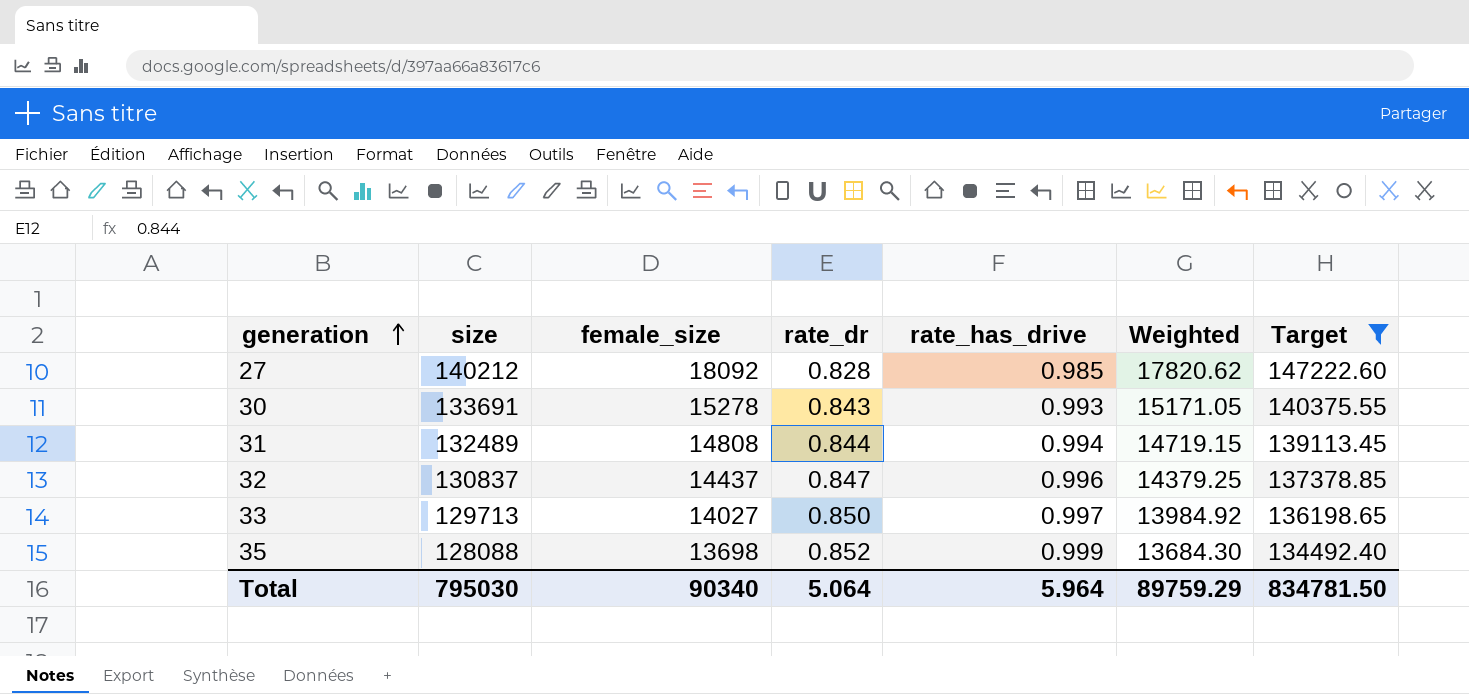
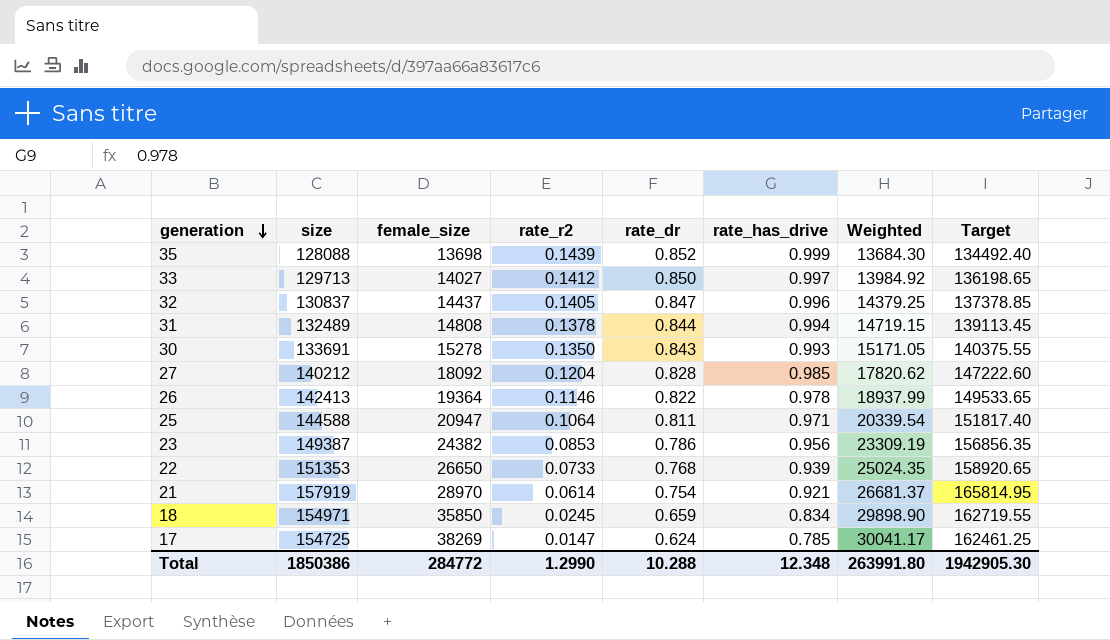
filter: Target <= 147222.60 -> none
row order: generation ascending -> generation descending
column rate_r2 | position: none -> 4
Total | size: 795030 -> 1850386
Total | female_size: 90340 -> 284772
Total | rate_dr: 5.064 -> 10.288
Total | rate_has_drive: 5.964 -> 12.348
Total | Weighted: 89759.29 -> 263991.80
Total | Target: 834781.50 -> 1942905.30

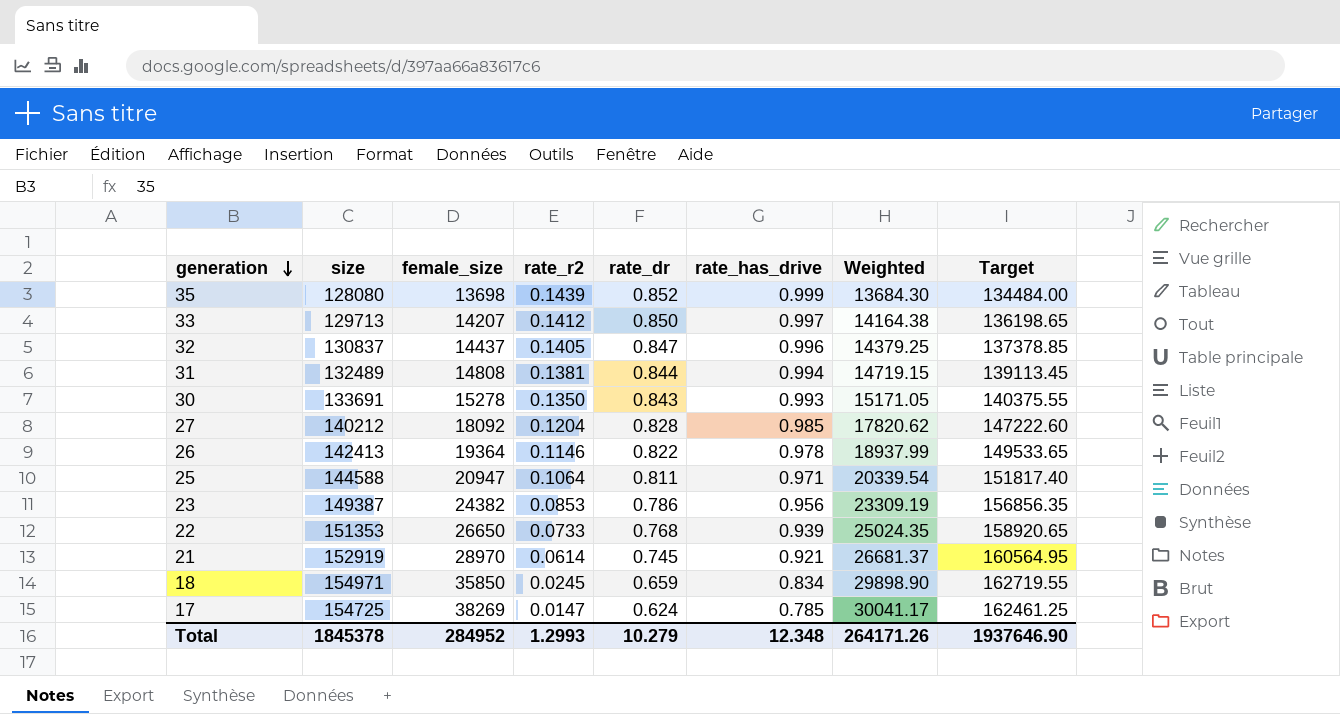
35 | size: 128088 -> 128080
35 | Target: 134492.40 -> 134484.00
33 | female_size: 14027 -> 14207
33 | Weighted: 13984.92 -> 14164.38
31 | rate_r2: 0.1378 -> 0.1381
21 | size: 157919 -> 152919
21 | rate_dr: 0.754 -> 0.745
21 | Target: 165814.95 -> 160564.95
Total | size: 1850386 -> 1845378
Total | female_size: 284772 -> 284952
Total | rate_r2: 1.2990 -> 1.2993
Total | rate_dr: 10.288 -> 10.279
Total | Weighted: 263991.80 -> 264171.26
Total | Target: 1942905.30 -> 1937646.90

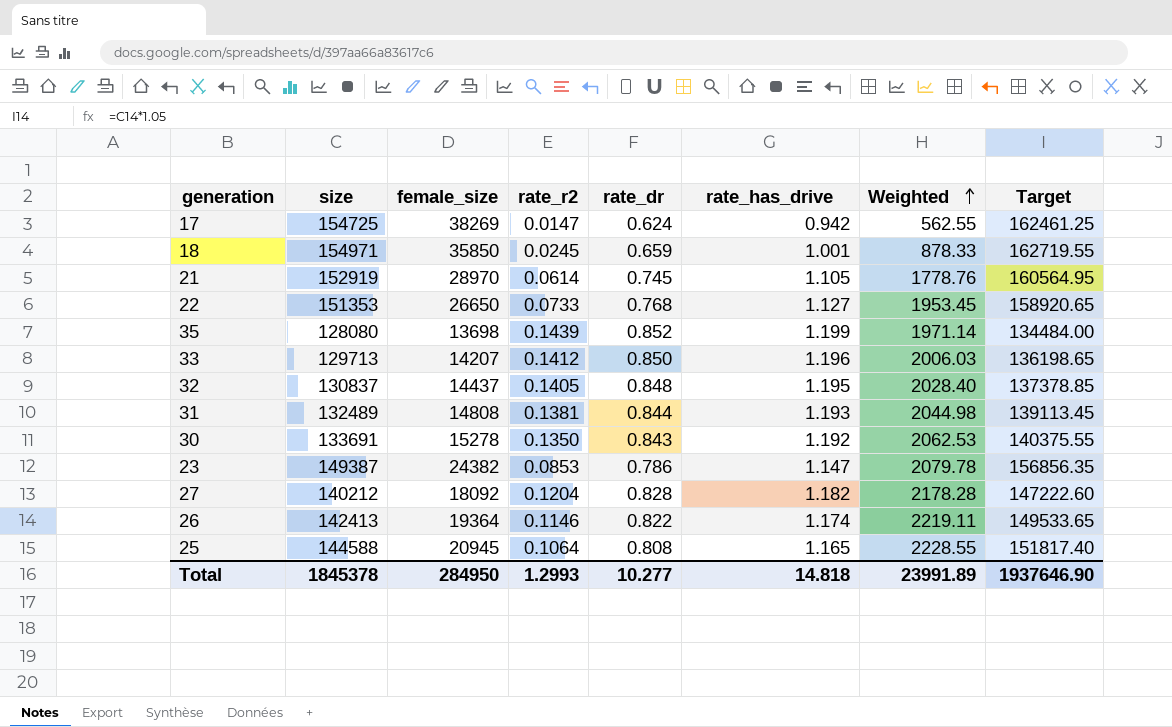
row order: generation descending -> Weighted ascending
column Weighted | formula: [female_size] * [rate_has_drive] -> [female_size] * [rate_r2]
17 | rate_has_drive: 0.785 -> 0.942
18 | rate_has_drive: 0.834 -> 1.001
21 | rate_has_drive: 0.921 -> 1.105
22 | rate_has_drive: 0.939 -> 1.127
35 | rate_has_drive: 0.999 -> 1.199
33 | rate_has_drive: 0.997 -> 1.196
32 | rate_dr: 0.847 -> 0.848
32 | rate_has_drive: 0.996 -> 1.195
31 | rate_has_drive: 0.994 -> 1.193
30 | rate_has_drive: 0.993 -> 1.192
23 | rate_has_drive: 0.956 -> 1.147
27 | rate_has_drive: 0.985 -> 1.182
26 | rate_has_drive: 0.978 -> 1.174
25 | female_size: 20947 -> 20945
25 | rate_dr: 0.811 -> 0.808
25 | rate_has_drive: 0.971 -> 1.165
Total | female_size: 284952 -> 284950
Total | rate_dr: 10.279 -> 10.277
Total | rate_has_drive: 12.348 -> 14.818
Total | Weighted: 264171.26 -> 23991.89

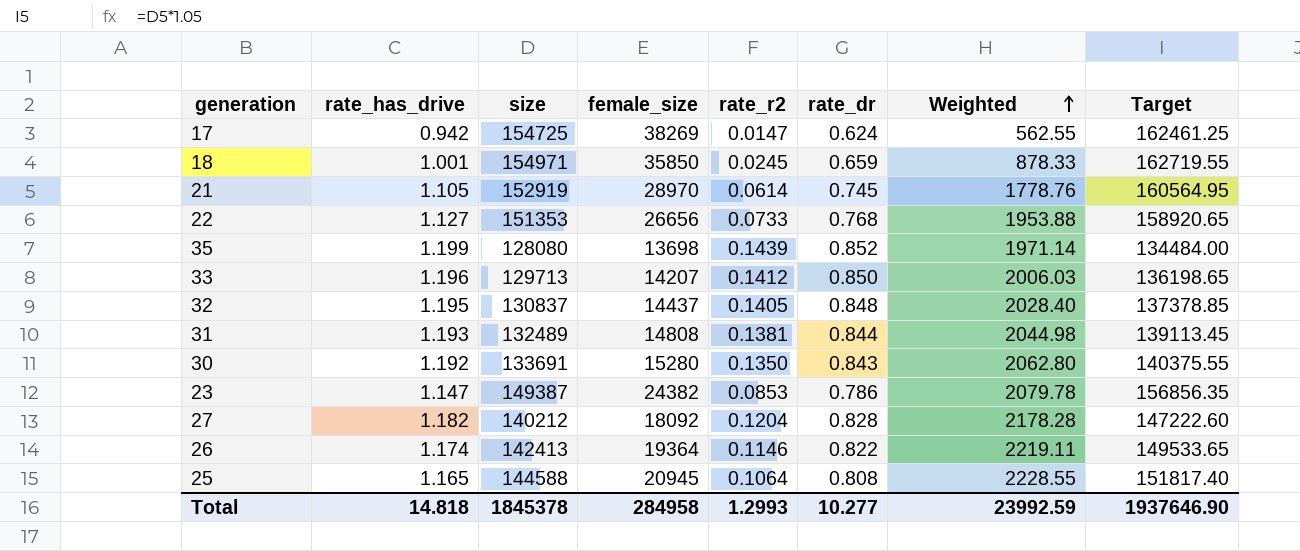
column rate_has_drive | position: 6 -> 2
22 | female_size: 26650 -> 26656
22 | Weighted: 1953.45 -> 1953.88
30 | female_size: 15278 -> 15280
30 | Weighted: 2062.53 -> 2062.80
Total | female_size: 284950 -> 284958
Total | Weighted: 23991.89 -> 23992.59

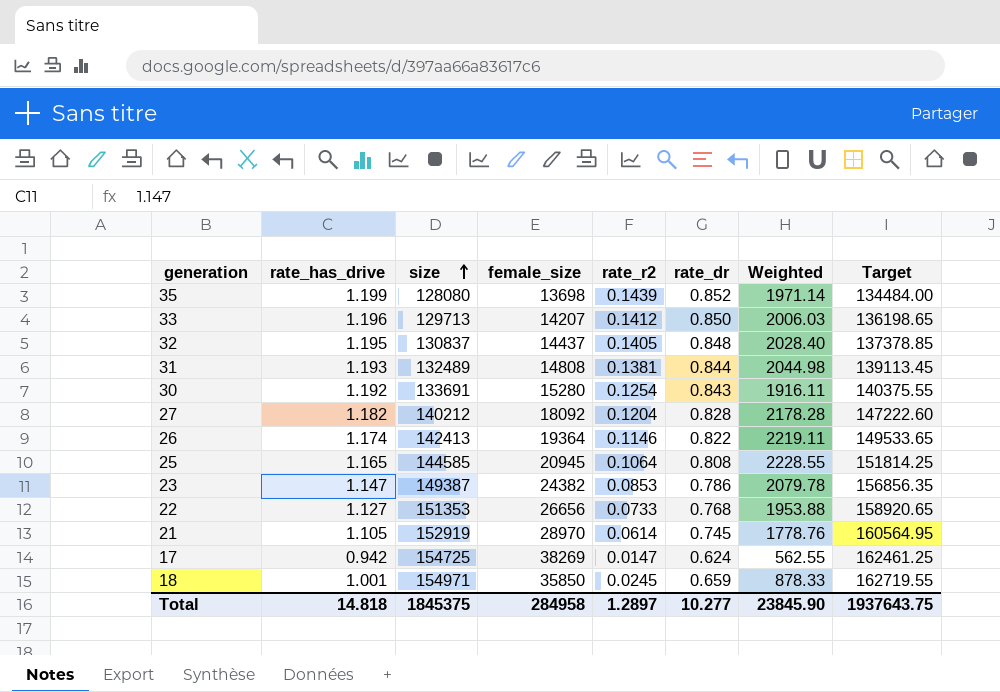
row order: Weighted ascending -> size ascending
30 | rate_r2: 0.1350 -> 0.1254
30 | Weighted: 2062.80 -> 1916.11
25 | size: 144588 -> 144585
25 | Target: 151817.40 -> 151814.25
Total | size: 1845378 -> 1845375
Total | rate_r2: 1.2993 -> 1.2897
Total | Weighted: 23992.59 -> 23845.90
Total | Target: 1937646.90 -> 1937643.75

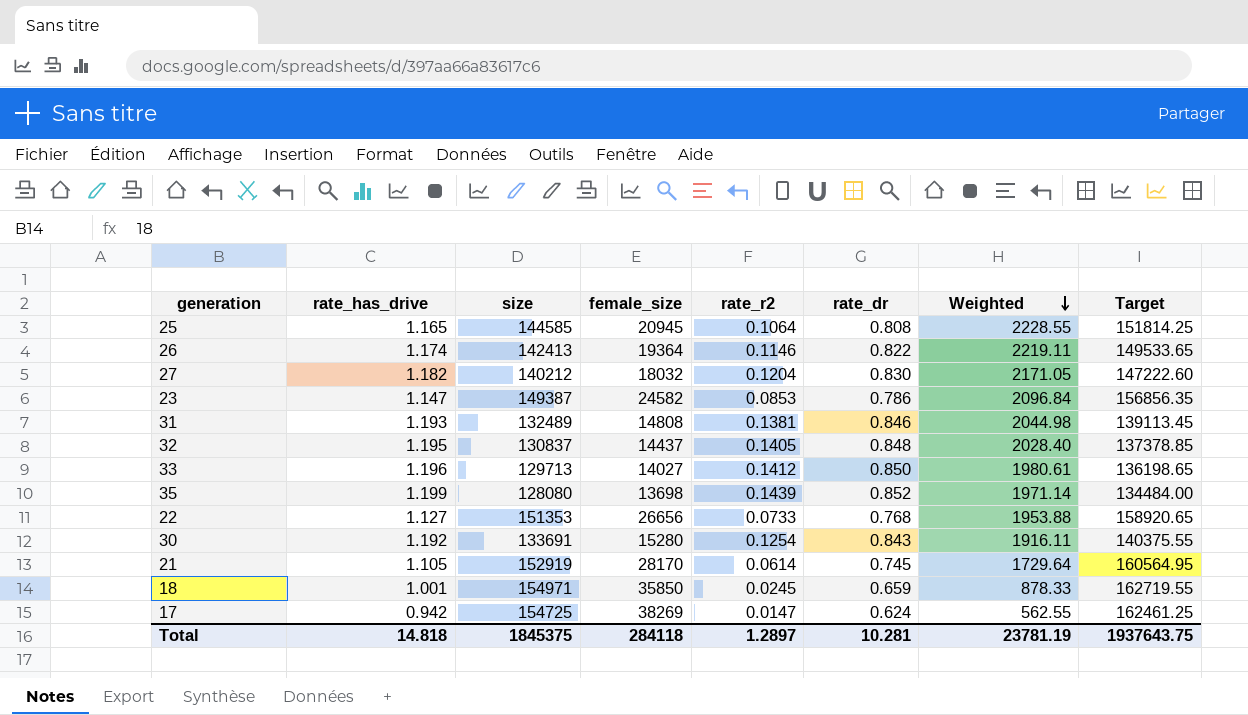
row order: size ascending -> Weighted descending
27 | female_size: 18092 -> 18032
27 | rate_dr: 0.828 -> 0.830
27 | Weighted: 2178.28 -> 2171.05
23 | female_size: 24382 -> 24582
23 | Weighted: 2079.78 -> 2096.84
31 | rate_dr: 0.844 -> 0.846
33 | female_size: 14207 -> 14027
33 | Weighted: 2006.03 -> 1980.61
21 | female_size: 28970 -> 28170
21 | Weighted: 1778.76 -> 1729.64
Total | female_size: 284958 -> 284118
Total | rate_dr: 10.277 -> 10.281
Total | Weighted: 23845.90 -> 23781.19

